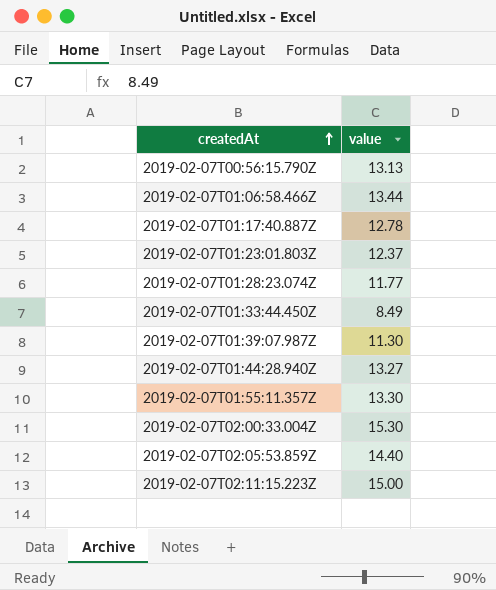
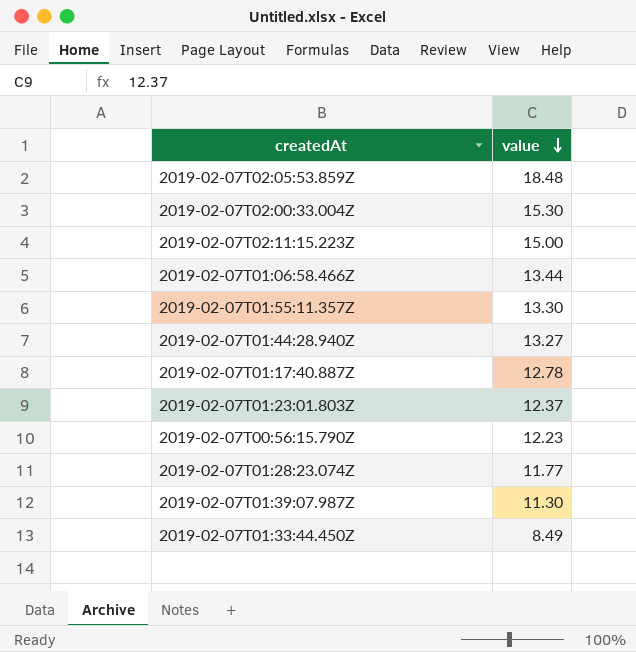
row order: createdAt ascending -> value descending
2019-02-07T02:05:53.859Z | value: 14.40 -> 18.48
2019-02-07T00:56:15.790Z | value: 13.13 -> 12.23

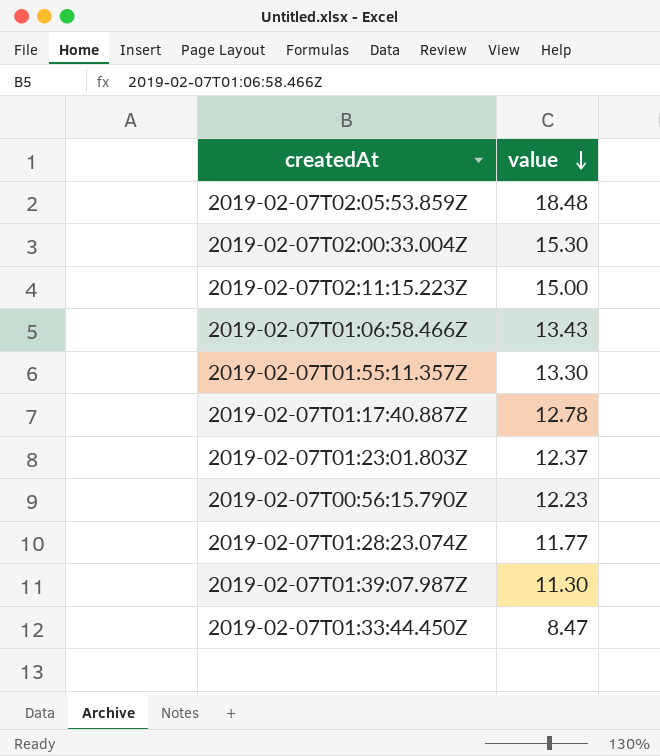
row 2019-02-07T01:44:28.940Z: 13.27 -> none
2019-02-07T01:06:58.466Z | value: 13.44 -> 13.43
2019-02-07T01:33:44.450Z | value: 8.49 -> 8.47

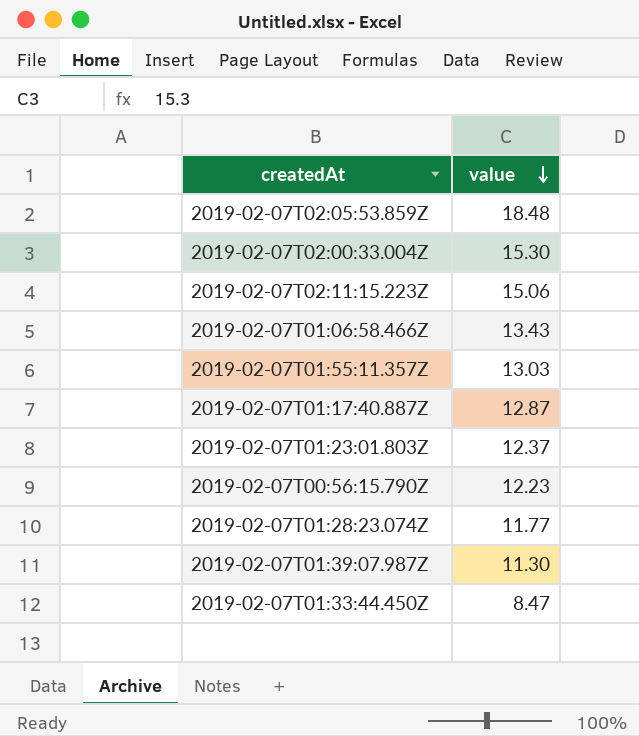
2019-02-07T02:11:15.223Z | value: 15.00 -> 15.06
2019-02-07T01:55:11.357Z | value: 13.30 -> 13.03
2019-02-07T01:17:40.887Z | value: 12.78 -> 12.87

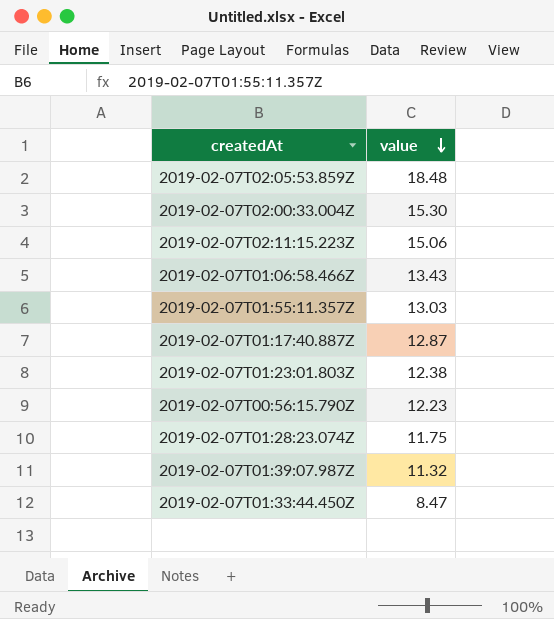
2019-02-07T01:23:01.803Z | value: 12.37 -> 12.38
2019-02-07T01:28:23.074Z | value: 11.77 -> 11.75
2019-02-07T01:39:07.987Z | value: 11.30 -> 11.32

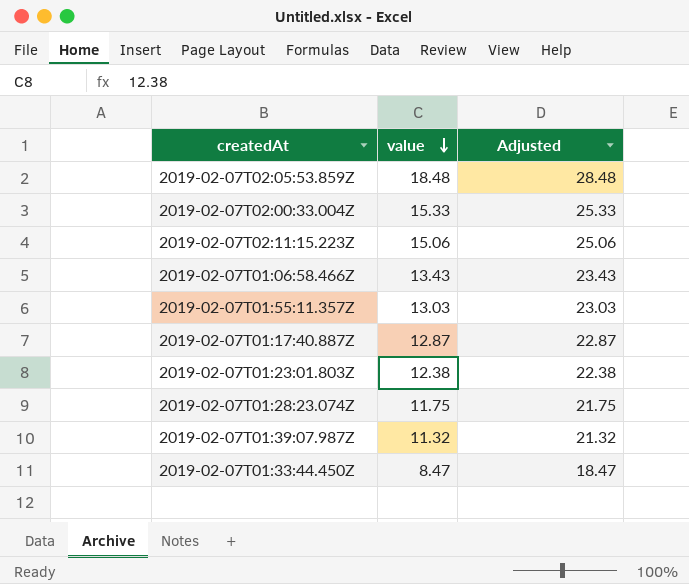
column Adjusted | formula: none -> [value] + 10
row 2019-02-07T00:56:15.790Z: 12.23 -> none
2019-02-07T02:00:33.004Z | value: 15.30 -> 15.33

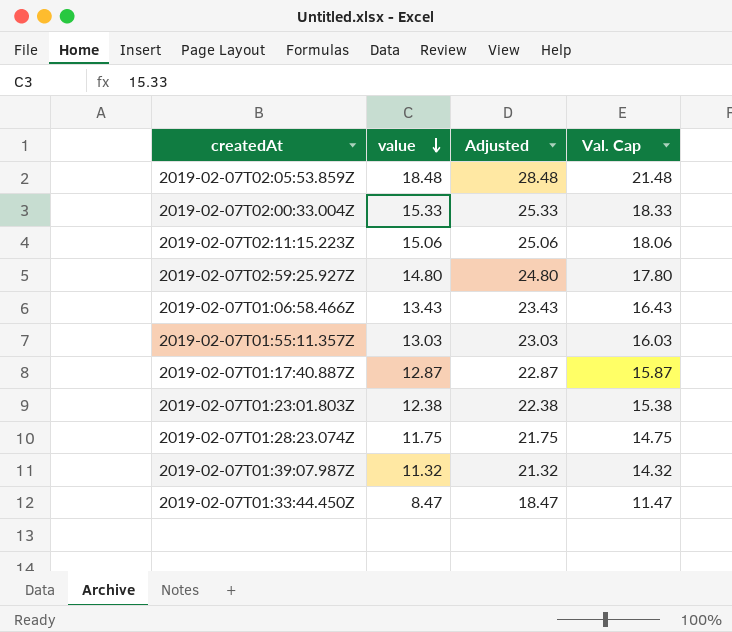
column Val. Cap | formula: none -> [value] + 3
row 2019-02-07T02:59:25.927Z: none -> 14.80 | 24.80 | 17.80

